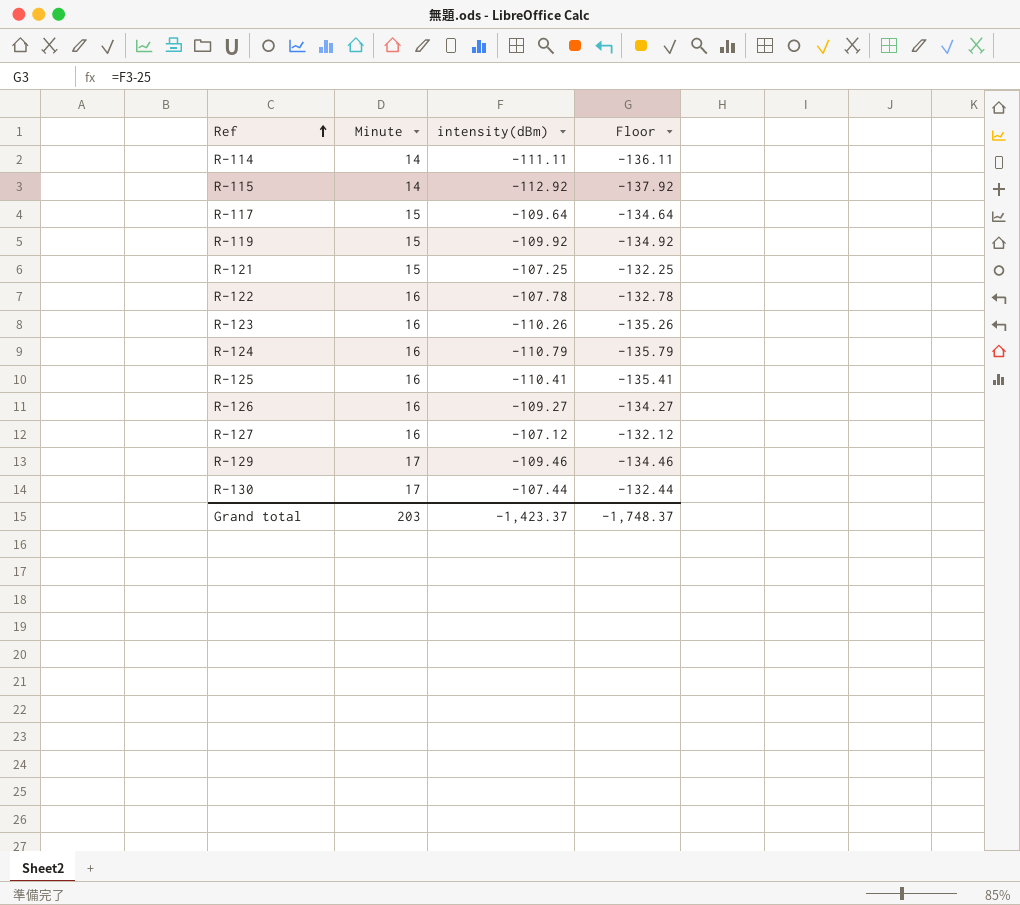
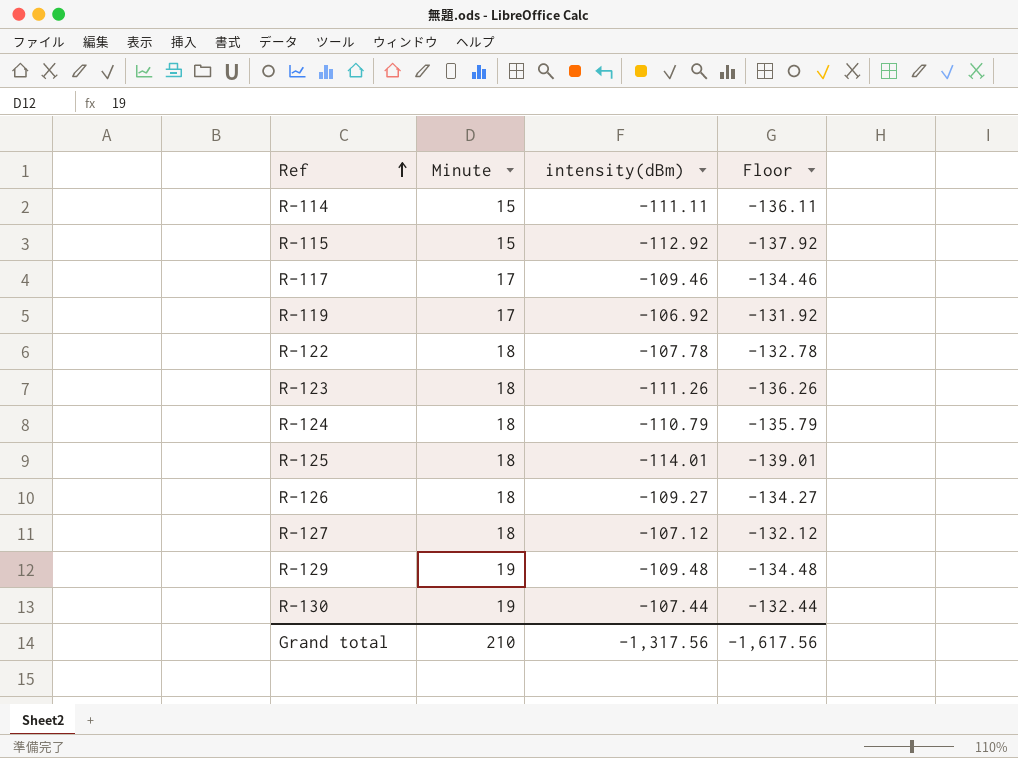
row R-121: 15 | -107.25 | -132.25 -> none
R-114 | Minute: 14 -> 15
R-115 | Minute: 14 -> 15
R-117 | Minute: 15 -> 17
R-117 | intensity(dBm): -109.64 -> -109.46
R-117 | Floor: -134.64 -> -134.46
R-119 | Minute: 15 -> 17
R-119 | intensity(dBm): -109.92 -> -106.92
R-119 | Floor: -134.92 -> -131.92
R-122 | Minute: 16 -> 18
R-123 | Minute: 16 -> 18
R-123 | intensity(dBm): -110.26 -> -111.26
R-123 | Floor: -135.26 -> -136.26
R-124 | Minute: 16 -> 18
R-125 | Minute: 16 -> 18
R-125 | intensity(dBm): -110.41 -> -114.01
R-125 | Floor: -135.41 -> -139.01
R-126 | Minute: 16 -> 18
R-127 | Minute: 16 -> 18
R-129 | Minute: 17 -> 19
R-129 | intensity(dBm): -109.46 -> -109.48
R-129 | Floor: -134.46 -> -134.48
R-130 | Minute: 17 -> 19
Grand total | Minute: 203 -> 210
Grand total | intensity(dBm): -1,423.37 -> -1,317.56
Grand total | Floor: -1,748.37 -> -1,617.56

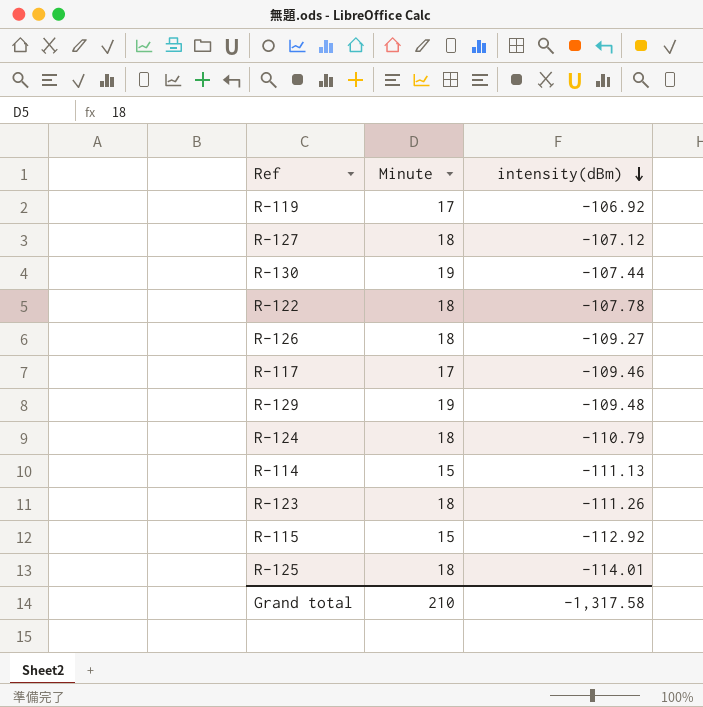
row order: Ref ascending -> intensity(dBm) descending
column Floor | formula: [intensity(dBm)] - 25 -> none
R-114 | intensity(dBm): -111.11 -> -111.13
Grand total | intensity(dBm): -1,317.56 -> -1,317.58

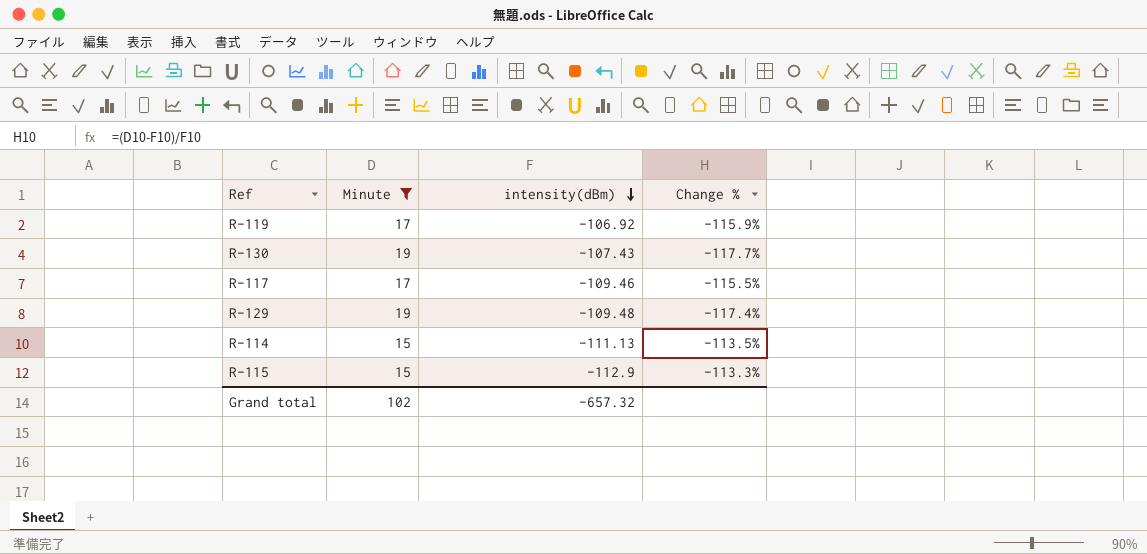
filter: none -> Minute != 18
column Change % | formula: none -> ([Minute] - [intensity(dBm)]) / [intensity(dBm)]
R-130 | intensity(dBm): -107.44 -> -107.43
R-115 | intensity(dBm): -112.92 -> -112.9
Grand total | Minute: 210 -> 102
Grand total | intensity(dBm): -1,317.58 -> -657.32

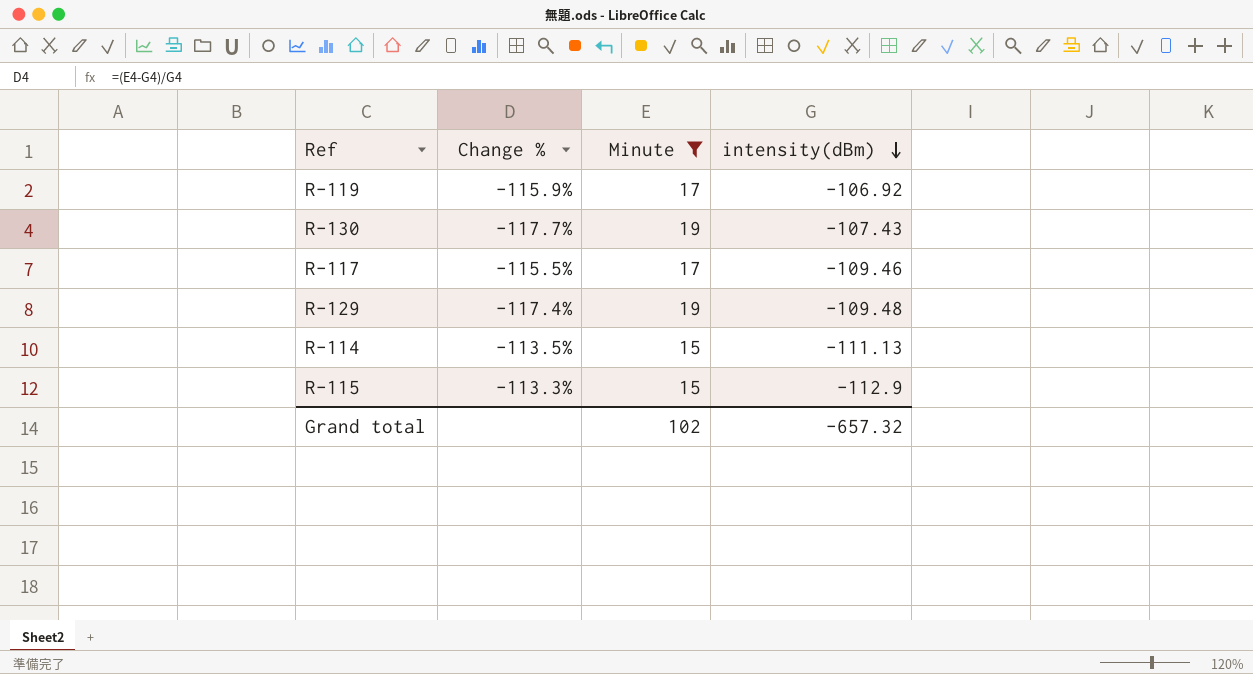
column Change % | position: 4 -> 2

